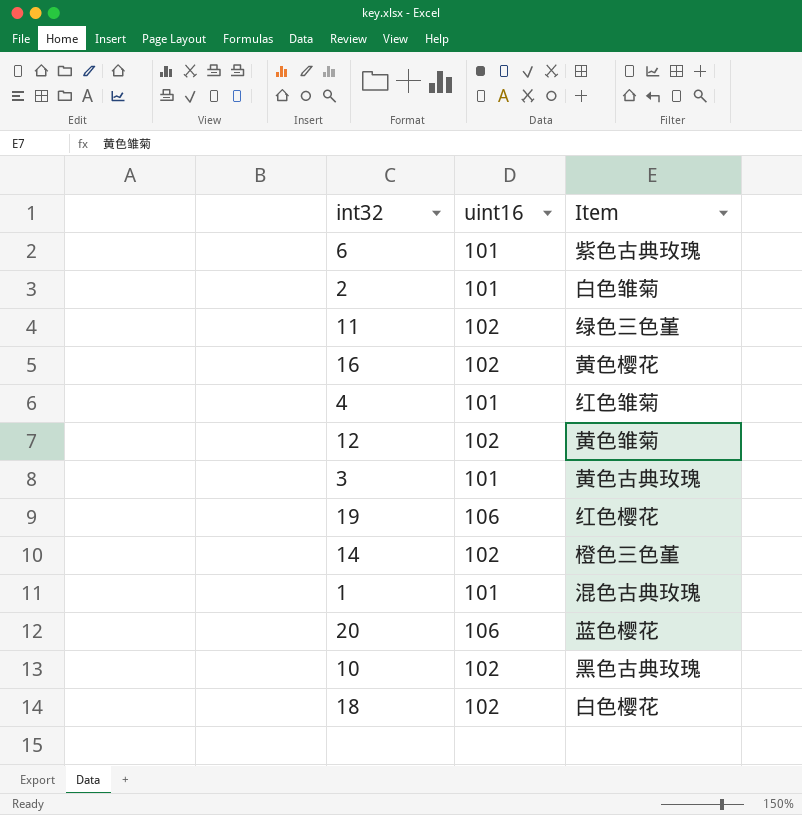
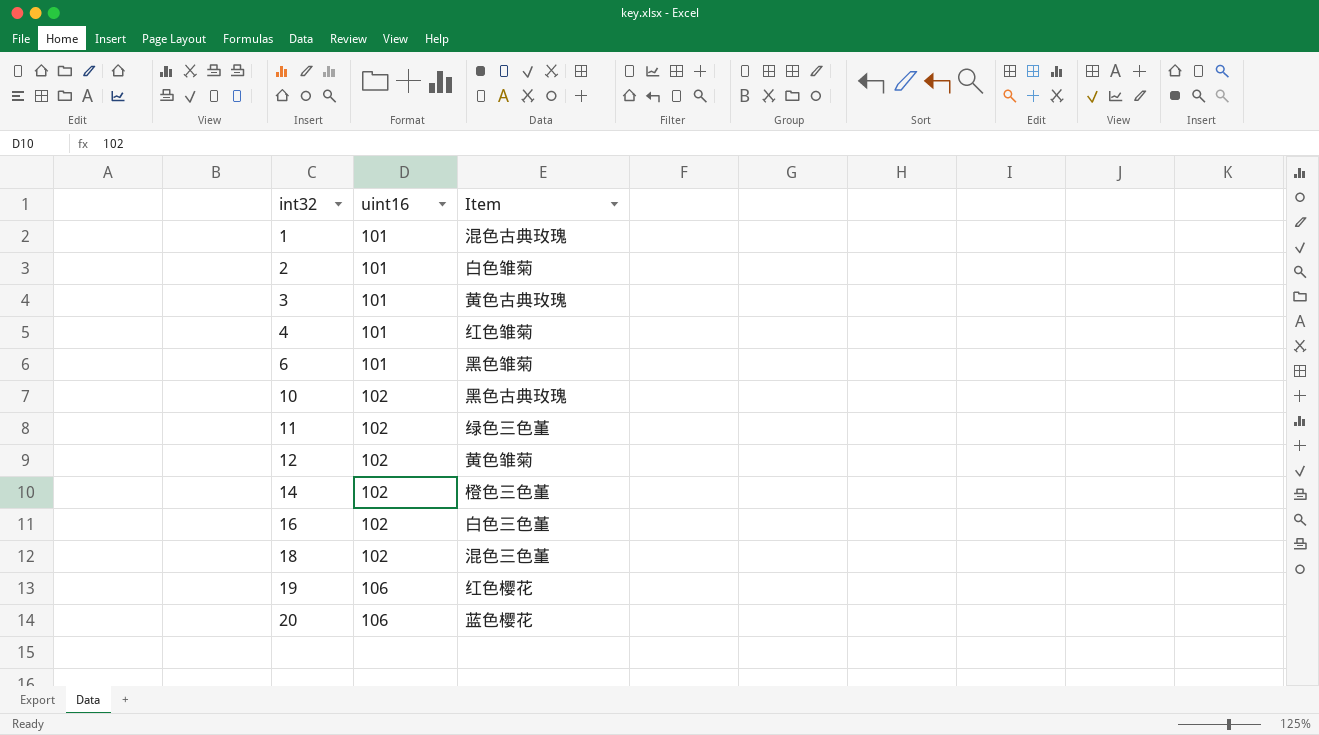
row order: none -> int32 ascending
6 | Item: 紫色古典玫瑰 -> 黑色雏菊
16 | Item: 黄色樱花 -> 白色三色堇
18 | Item: 白色樱花 -> 混色三色堇

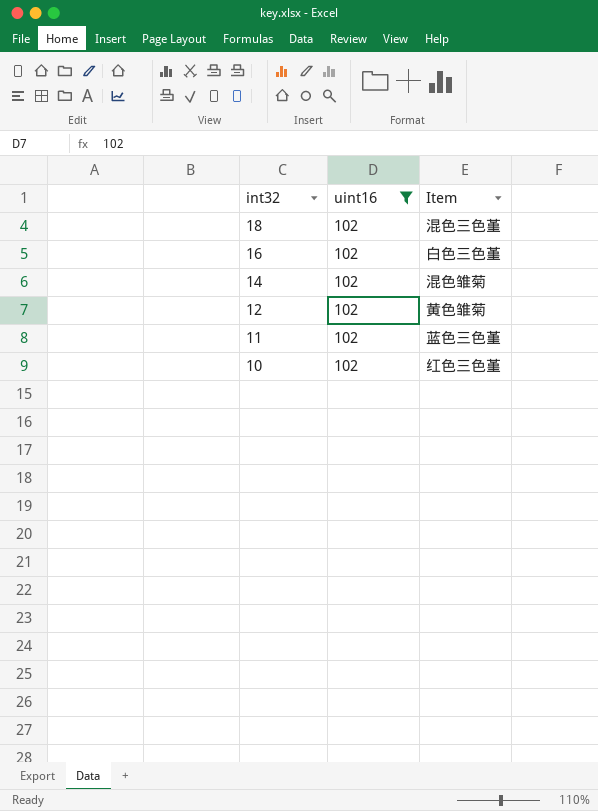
filter: none -> uint16 = 102
row order: int32 ascending -> int32 descending
14 | Item: 橙色三色堇 -> 混色雏菊
11 | Item: 绿色三色堇 -> 蓝色三色堇
10 | Item: 黑色古典玫瑰 -> 红色三色堇

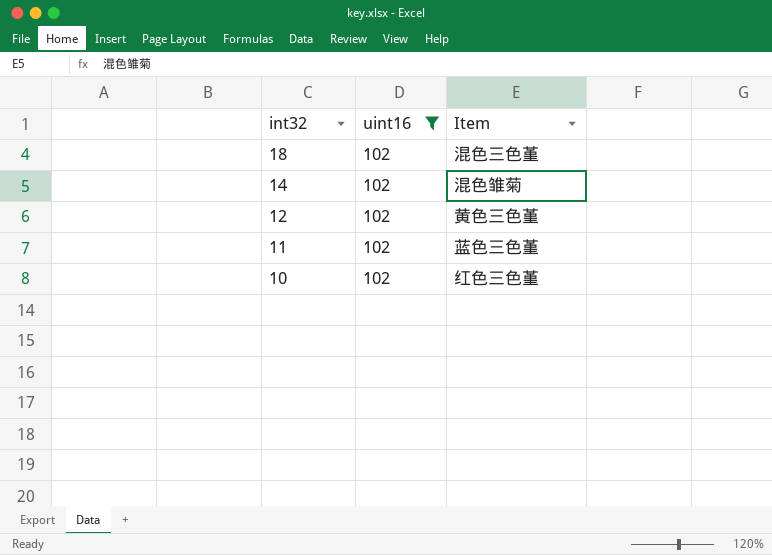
row 16: 102 | 白色三色堇 -> none
12 | Item: 黄色雏菊 -> 黄色三色堇

